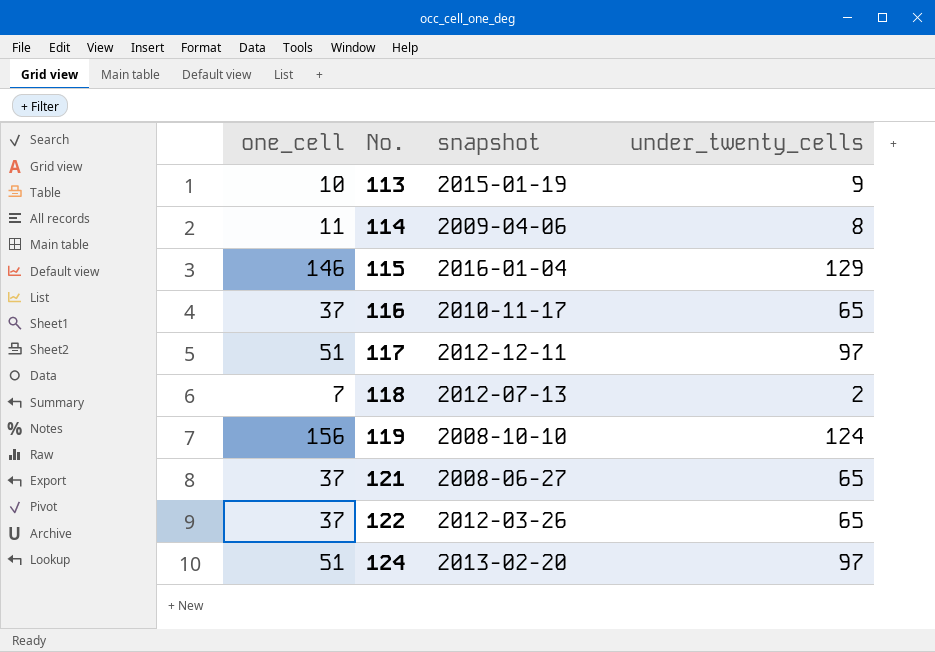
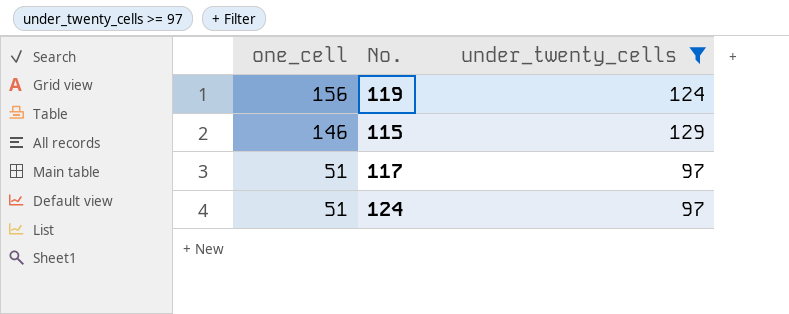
filter: none -> under_twenty_cells >= 97
row order: No. ascending -> one_cell descending
column snapshot | position: 3 -> none

